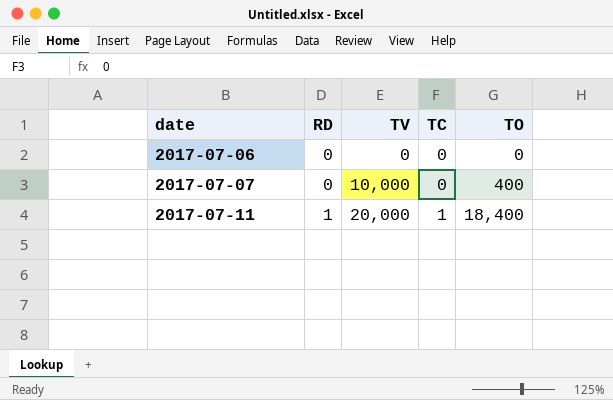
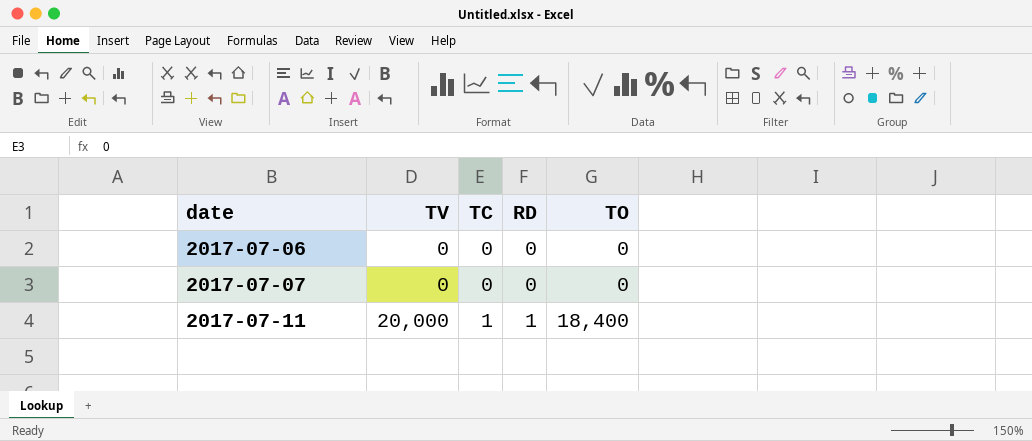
column RD | position: 2 -> 4
2017-07-07 | TV: 10,000 -> 0
2017-07-07 | TO: 400 -> 0

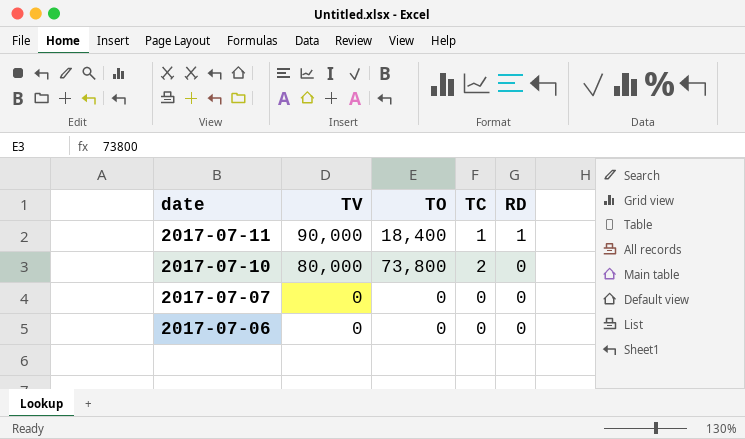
row order: date ascending -> date descending
column TO | position: 5 -> 3
2017-07-11 | TV: 20,000 -> 90,000
row 2017-07-10: none -> 80,000 | 73,800 | 2 | 0

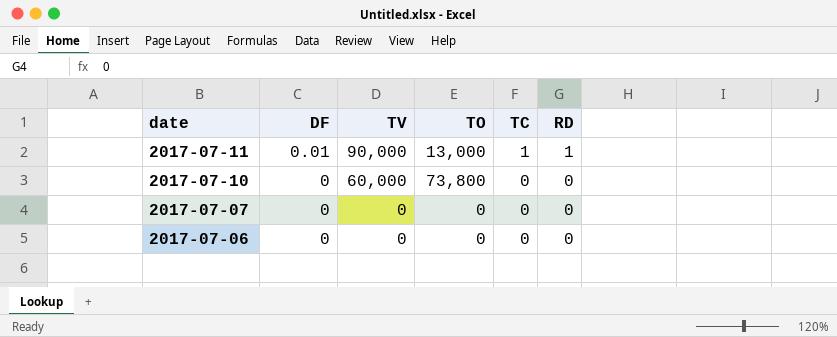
column DF | position: none -> 2
2017-07-11 | TO: 18,400 -> 13,000
2017-07-10 | TV: 80,000 -> 60,000
2017-07-10 | TC: 2 -> 0

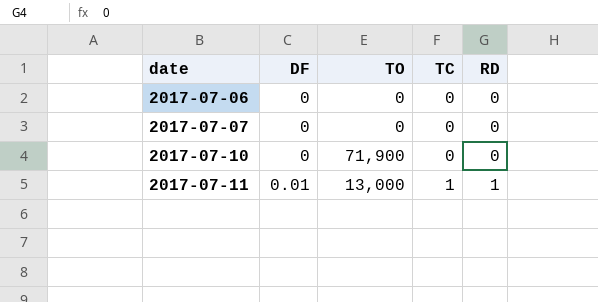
row order: date descending -> date ascending
column TV | position: 3 -> none
2017-07-10 | TO: 73,800 -> 71,900

